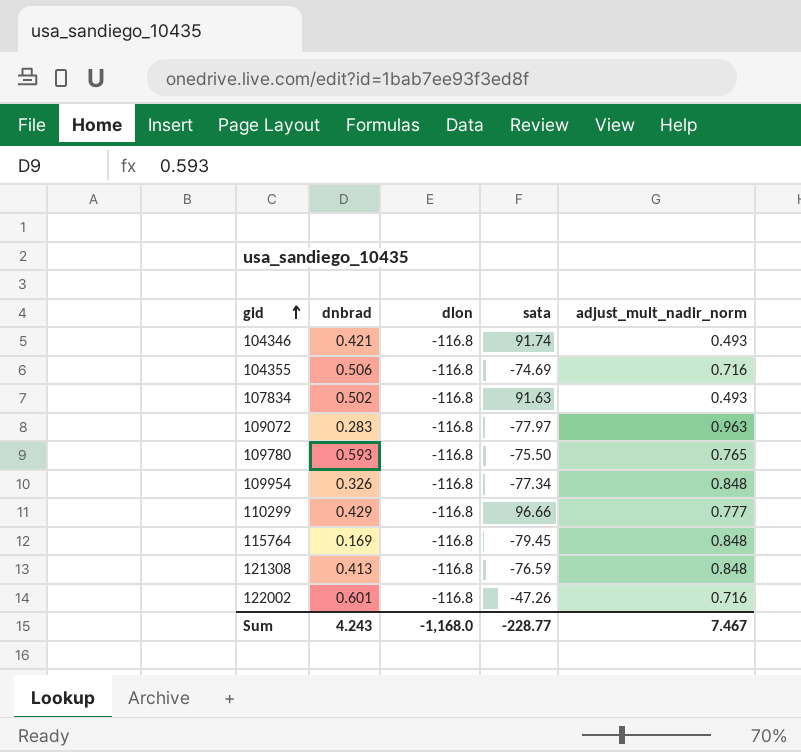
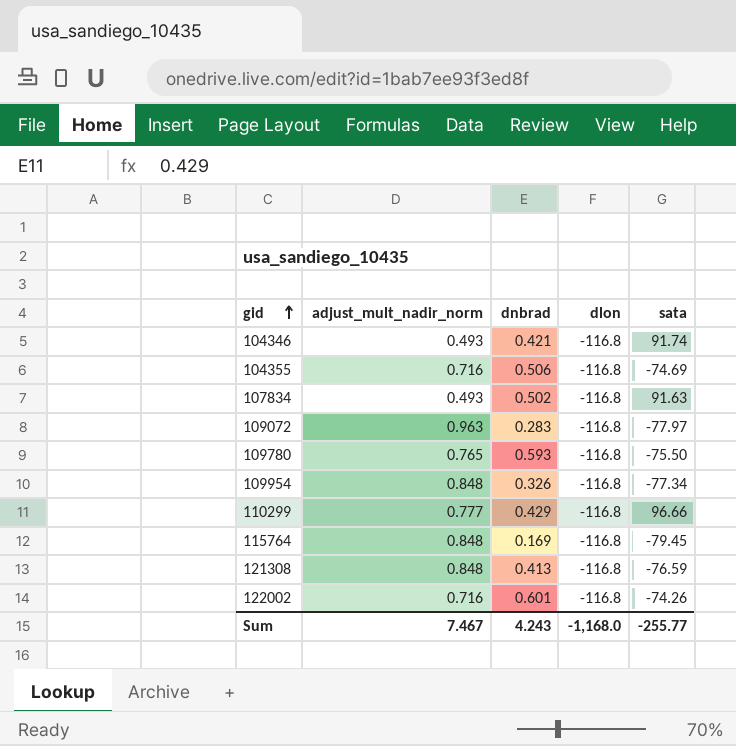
column adjust_mult_nadir_norm | position: 5 -> 2
122002 | sata: -47.26 -> -74.26
Sum | sata: -228.77 -> -255.77

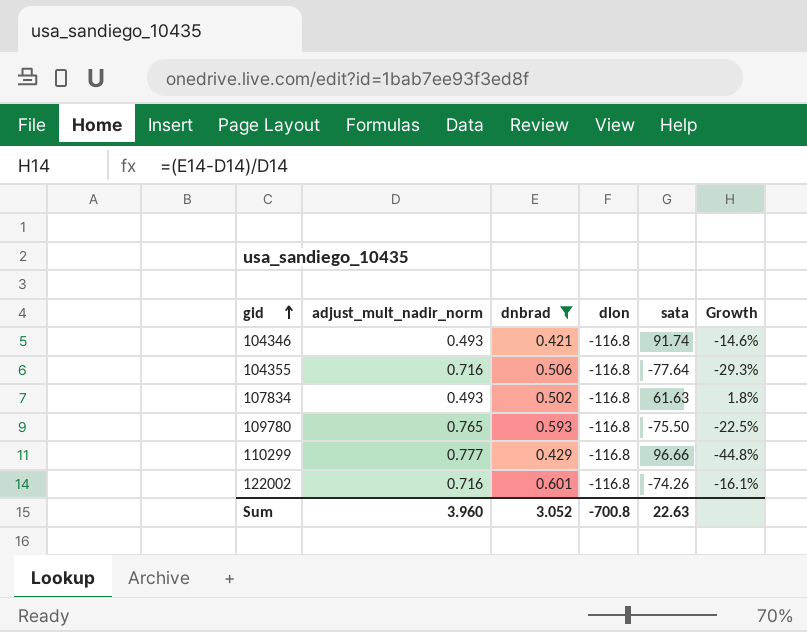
filter: none -> dnbrad >= 0.421
column Growth | formula: none -> ([dnbrad] - [adjust_mult_nadir_norm]) / [adjust_mult_nadir_norm]
104355 | sata: -74.69 -> -77.64
107834 | sata: 91.63 -> 61.63
Sum | adjust_mult_nadir_norm: 7.467 -> 3.960
Sum | dnbrad: 4.243 -> 3.052
Sum | dlon: -1,168.0 -> -700.8
Sum | sata: -255.77 -> 22.63

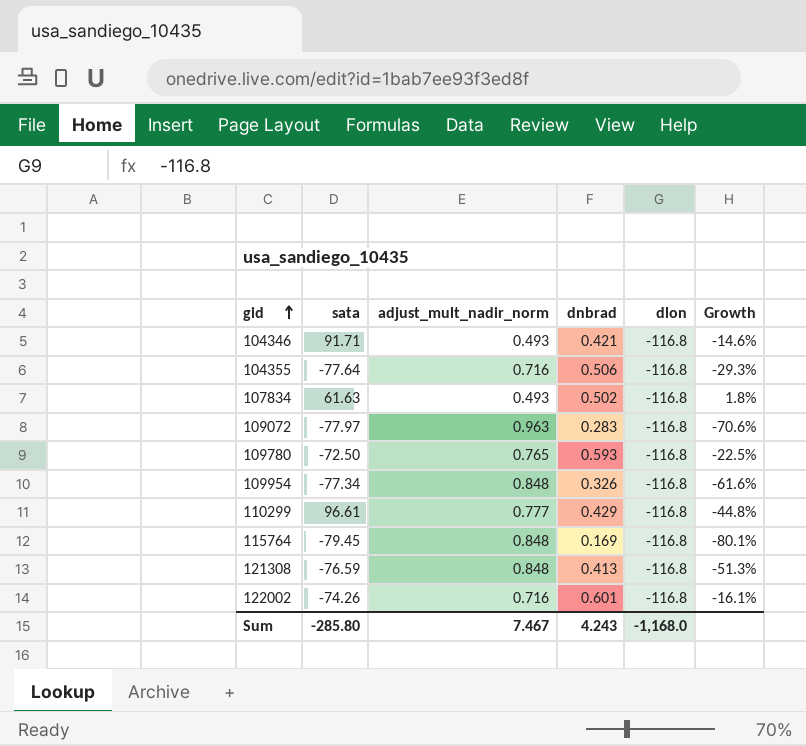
filter: dnbrad >= 0.421 -> none
column sata | position: 5 -> 2
104346 | sata: 91.74 -> 91.71
109780 | sata: -75.50 -> -72.50
110299 | sata: 96.66 -> 96.61
Sum | sata: 22.63 -> -285.80
Sum | adjust_mult_nadir_norm: 3.960 -> 7.467
Sum | dnbrad: 3.052 -> 4.243
Sum | dlon: -700.8 -> -1,168.0

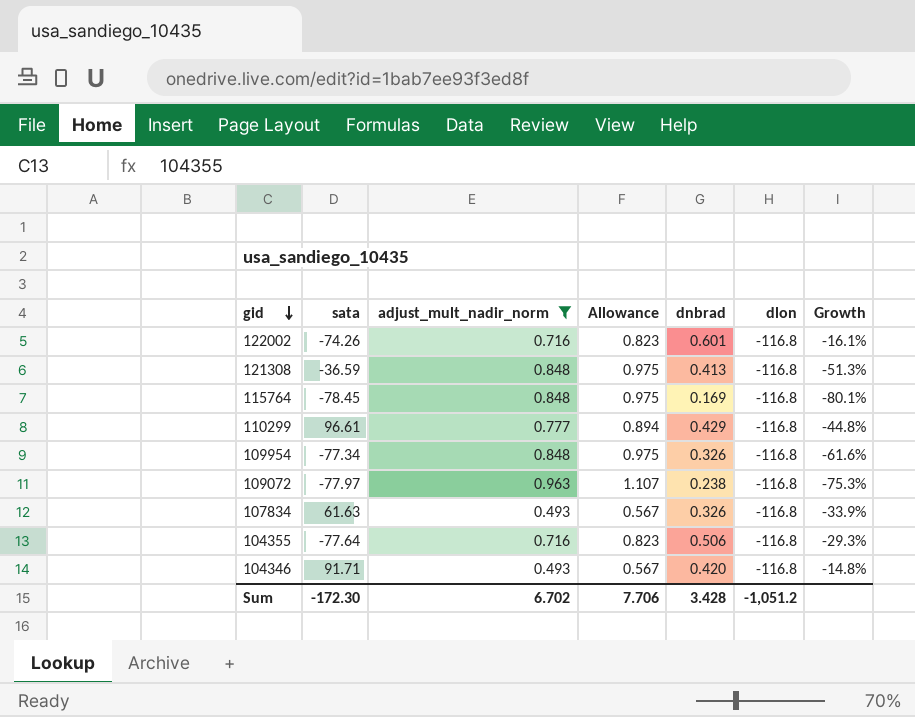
filter: none -> adjust_mult_nadir_norm != 0.765
row order: gid ascending -> gid descending
column Allowance | formula: none -> [adjust_mult_nadir_norm] * 1.15
121308 | sata: -76.59 -> -36.59
115764 | sata: -79.45 -> -78.45
109072 | dnbrad: 0.283 -> 0.238
109072 | Growth: -70.6% -> -75.3%
107834 | dnbrad: 0.502 -> 0.326
107834 | Growth: 1.8% -> -33.9%
104346 | dnbrad: 0.421 -> 0.420
104346 | Growth: -14.6% -> -14.8%
Sum | sata: -285.80 -> -172.30
Sum | adjust_mult_nadir_norm: 7.467 -> 6.702
Sum | dnbrad: 4.243 -> 3.428
Sum | dlon: -1,168.0 -> -1,051.2

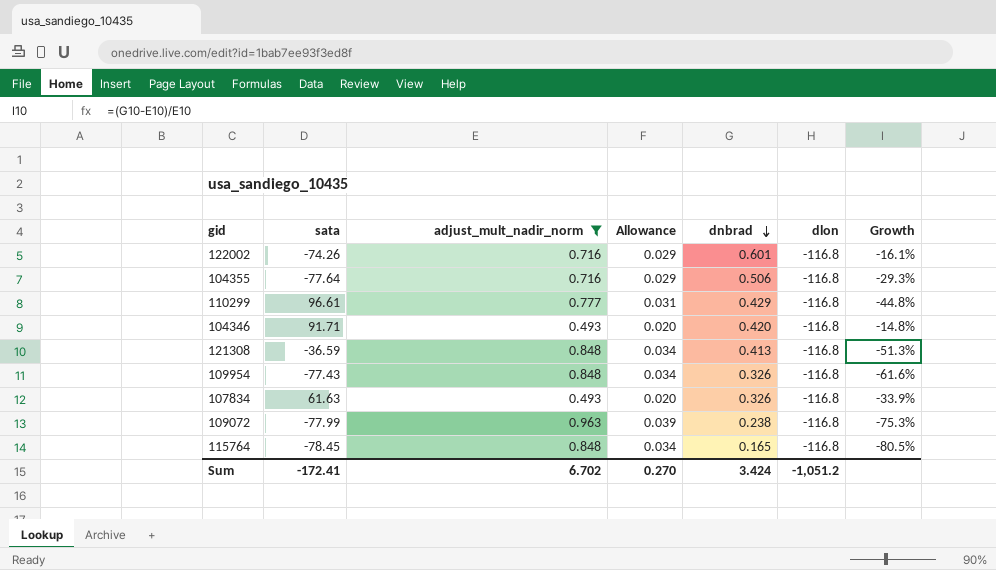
row order: gid descending -> dnbrad descending
column Allowance | formula: [adjust_mult_nadir_norm] * 1.15 -> [adjust_mult_nadir_norm] * 0.04
109954 | sata: -77.34 -> -77.43
109072 | sata: -77.97 -> -77.99
115764 | dnbrad: 0.169 -> 0.165
115764 | Growth: -80.1% -> -80.5%
Sum | sata: -172.30 -> -172.41
Sum | Allowance: 7.706 -> 0.270
Sum | dnbrad: 3.428 -> 3.424

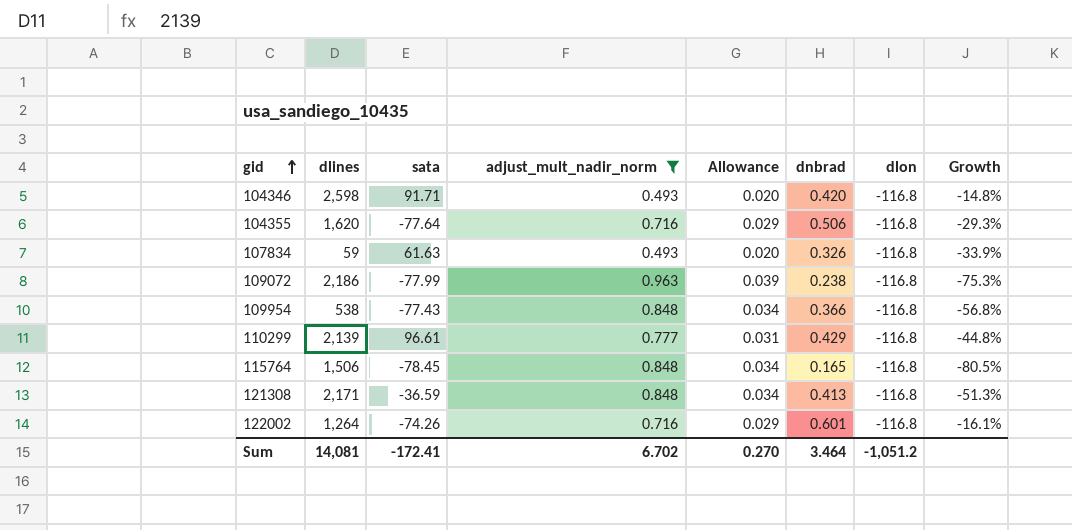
row order: dnbrad descending -> gid ascending
column dlines | position: none -> 2
109954 | dnbrad: 0.326 -> 0.366
109954 | Growth: -61.6% -> -56.8%
Sum | dnbrad: 3.424 -> 3.464

